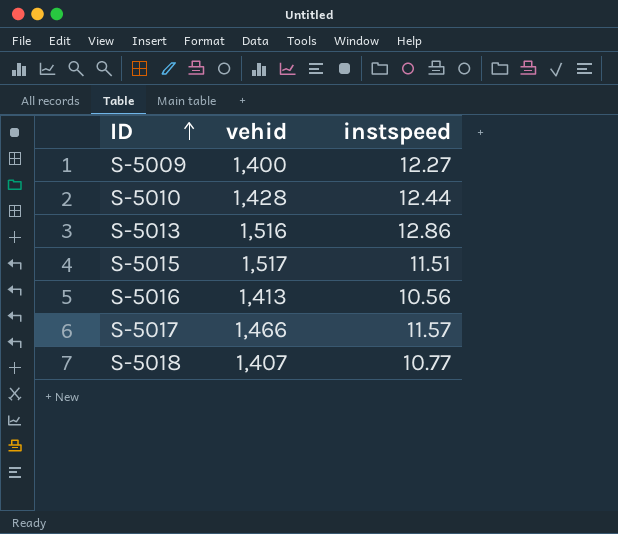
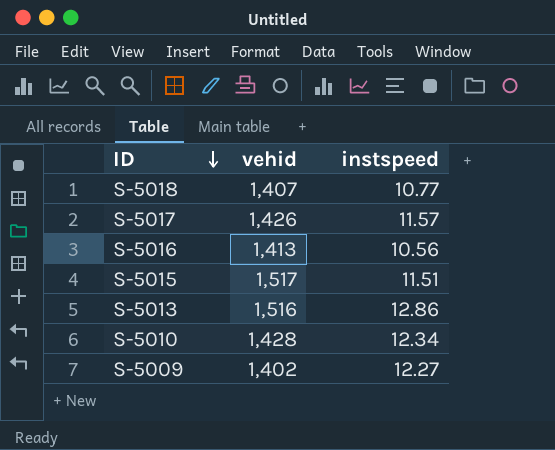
row order: ID ascending -> ID descending
S-5017 | vehid: 1,466 -> 1,426
S-5010 | instspeed: 12.44 -> 12.34
S-5009 | vehid: 1,400 -> 1,402

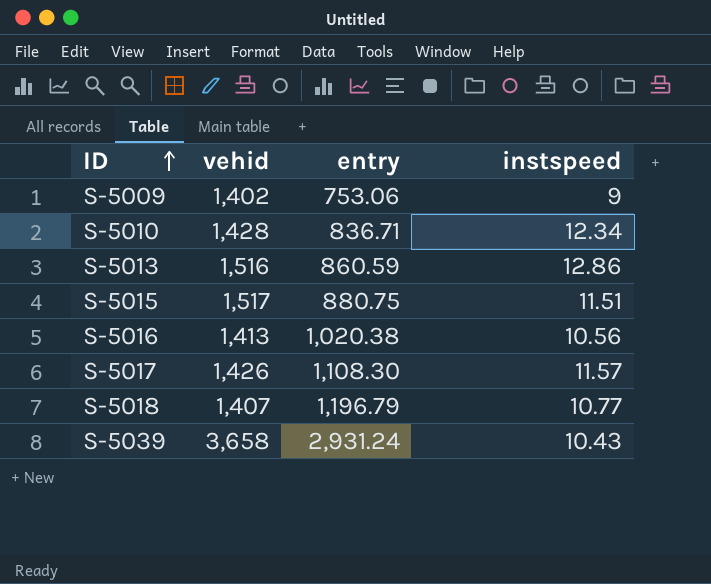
row order: ID descending -> ID ascending
column entry | position: none -> 3
S-5009 | instspeed: 12.27 -> 9
row S-5039: none -> 3,658 | 2,931.24 | 10.43

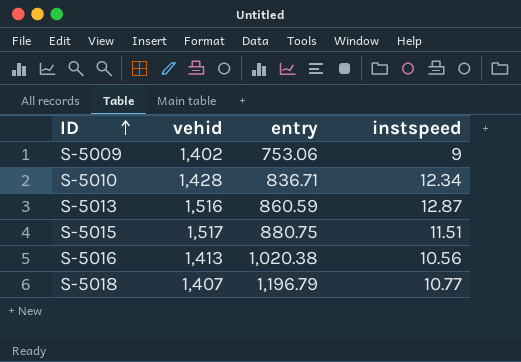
row S-5017: 1,426 | 1,108.30 | 11.57 -> none
row S-5039: 3,658 | 2,931.24 | 10.43 -> none
S-5013 | instspeed: 12.86 -> 12.87

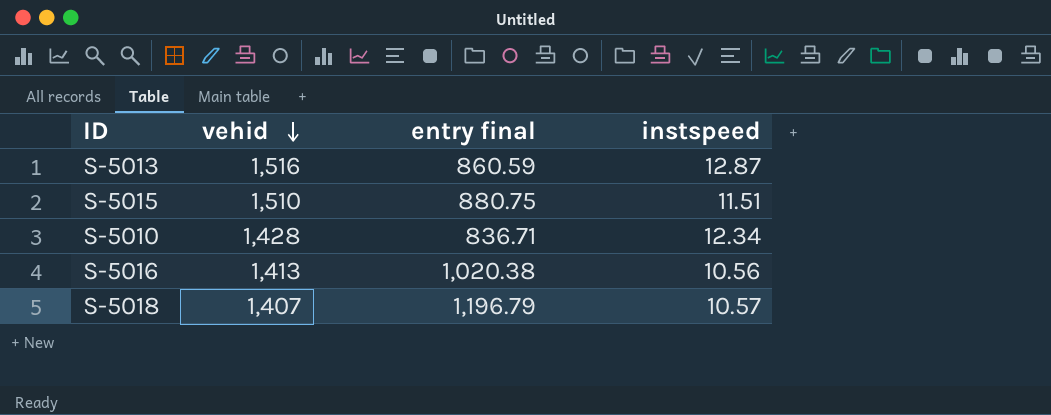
row order: ID ascending -> vehid descending
column name: entry -> entry final
row S-5009: 1,402 | 753.06 | 9 -> none
S-5015 | vehid: 1,517 -> 1,510
S-5018 | instspeed: 10.77 -> 10.57

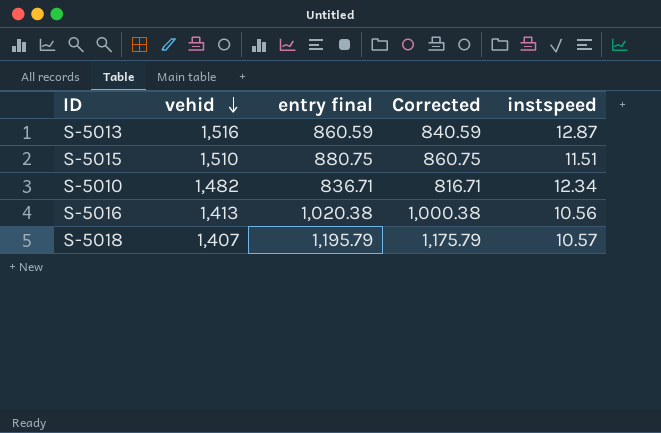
column Corrected | formula: none -> [entry final] - 20
S-5010 | vehid: 1,428 -> 1,482
S-5018 | entry final: 1,196.79 -> 1,195.79

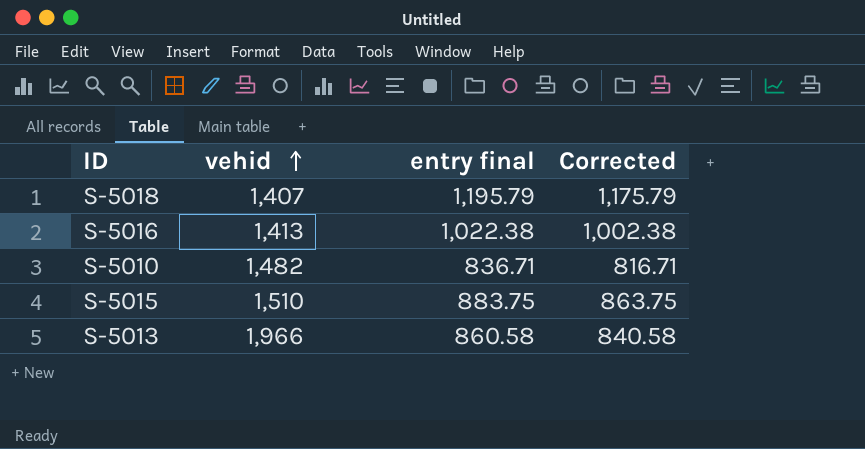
row order: vehid descending -> vehid ascending
column instspeed | position: 5 -> none
S-5016 | entry final: 1,020.38 -> 1,022.38
S-5016 | Corrected: 1,000.38 -> 1,002.38
S-5015 | entry final: 880.75 -> 883.75
S-5015 | Corrected: 860.75 -> 863.75
S-5013 | vehid: 1,516 -> 1,966
S-5013 | entry final: 860.59 -> 860.58
S-5013 | Corrected: 840.59 -> 840.58

